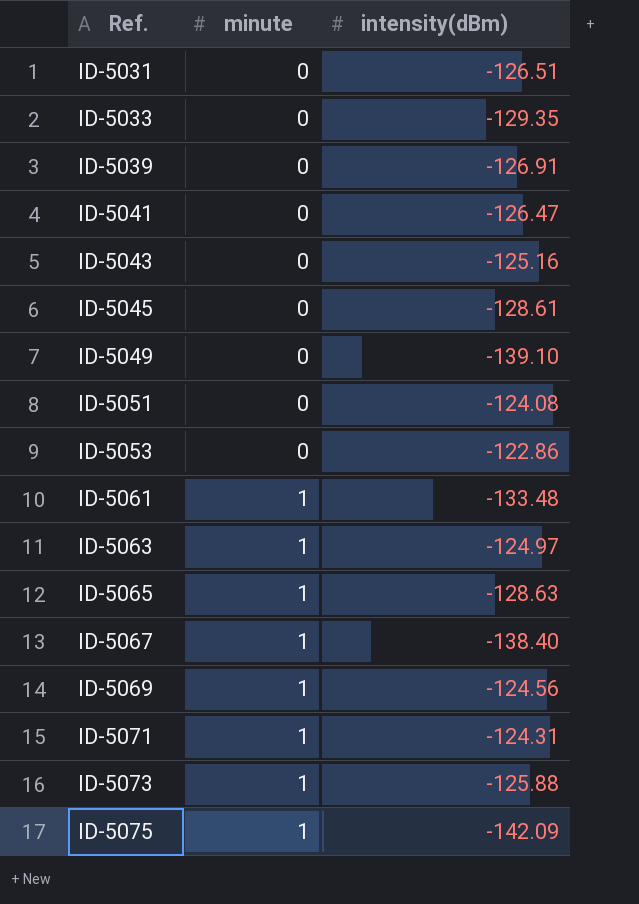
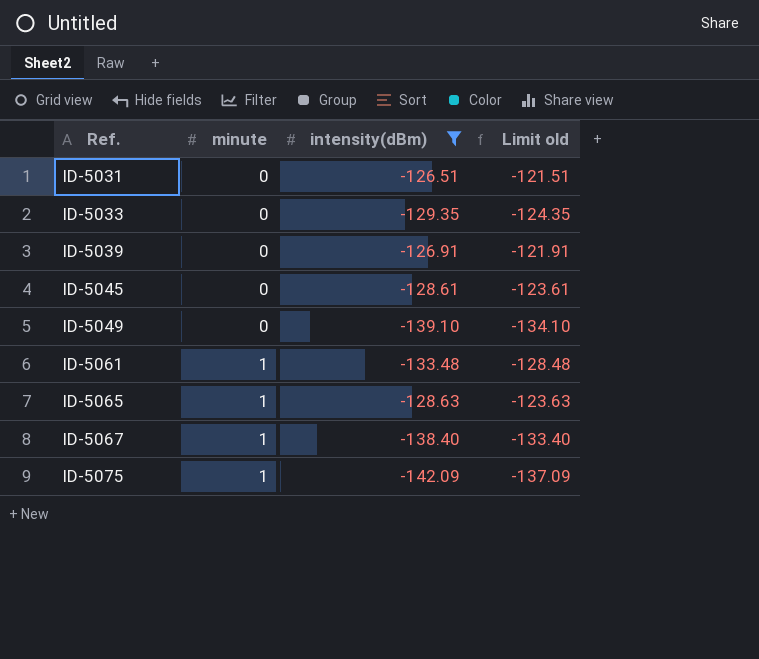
filter: none -> intensity(dBm) <= -126.51
column Limit old | formula: none -> [intensity(dBm)] + 5

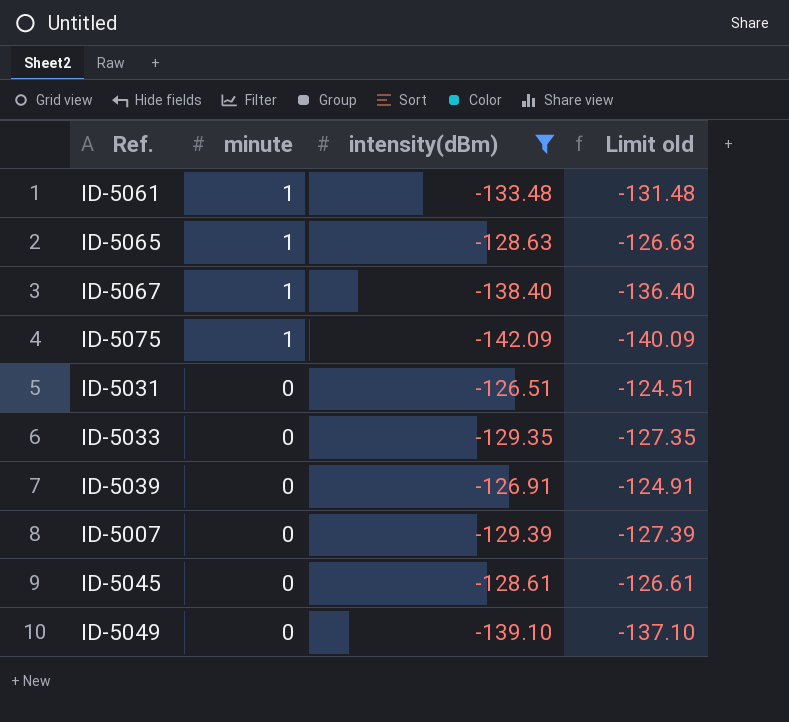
row order: Ref. ascending -> minute descending
column Limit old | formula: [intensity(dBm)] + 5 -> [intensity(dBm)] + 2
row ID-5007: none -> 0 | -129.39 | -127.39

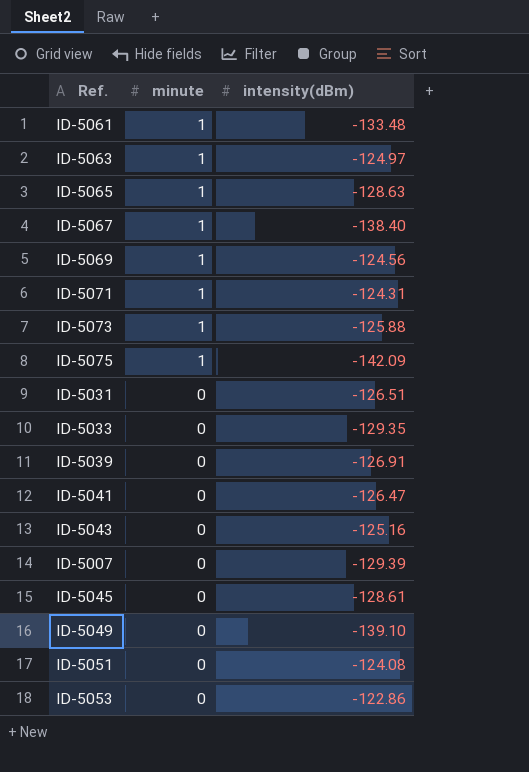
filter: intensity(dBm) <= -126.51 -> none
column Limit old | formula: [intensity(dBm)] + 2 -> none

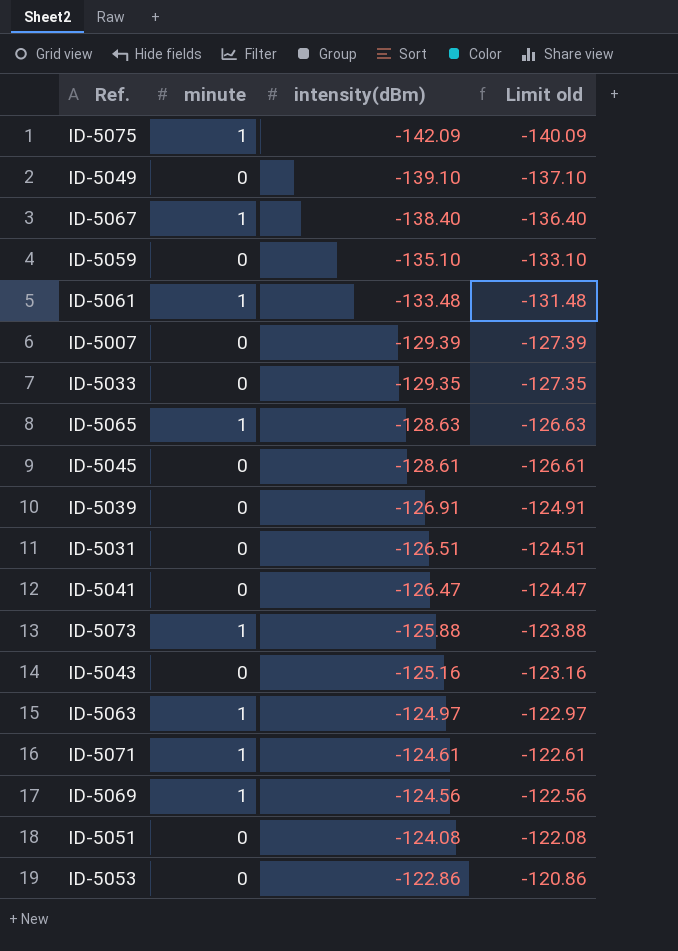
row order: minute descending -> intensity(dBm) ascending
column Limit old | formula: none -> [intensity(dBm)] + 2
row ID-5059: none -> 0 | -135.10 | -133.10
ID-5071 | intensity(dBm): -124.31 -> -124.61

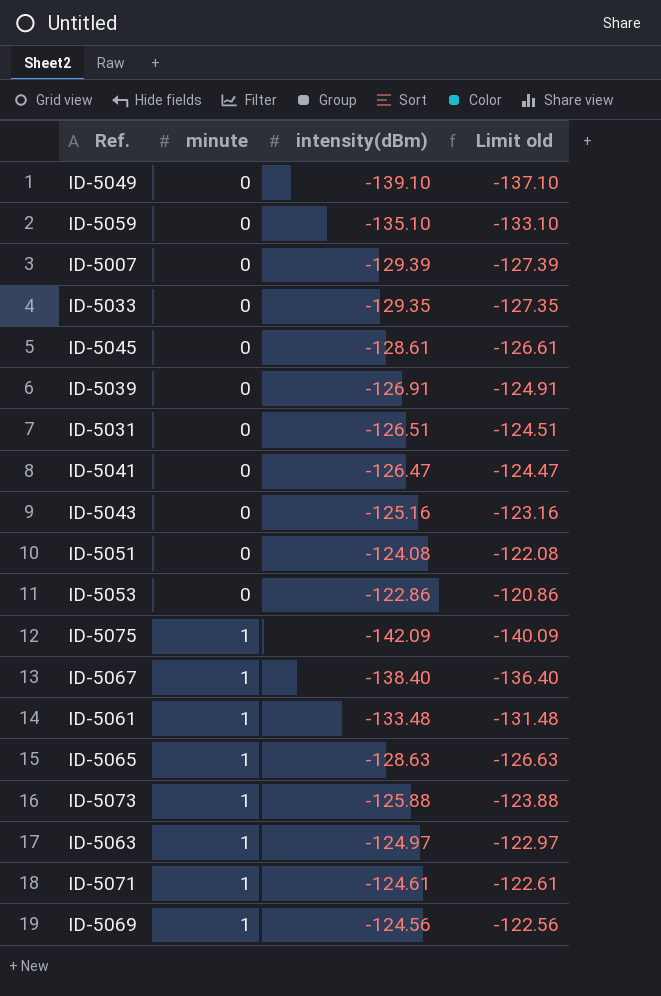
row order: intensity(dBm) ascending -> minute ascending

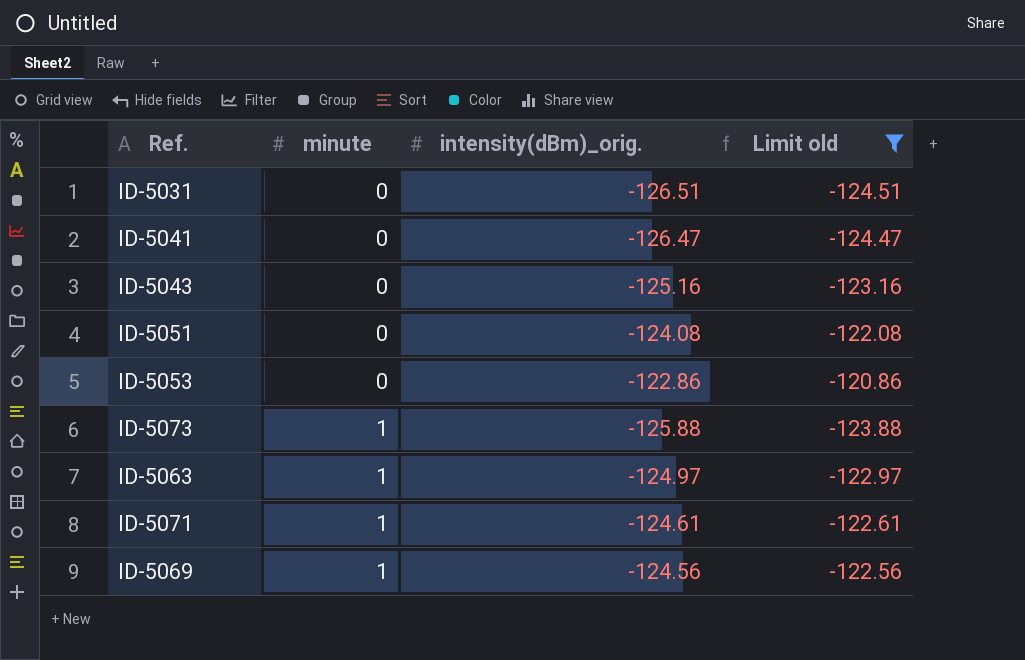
filter: none -> Limit old >= -124.51
column name: intensity(dBm) -> intensity(dBm)_orig.

